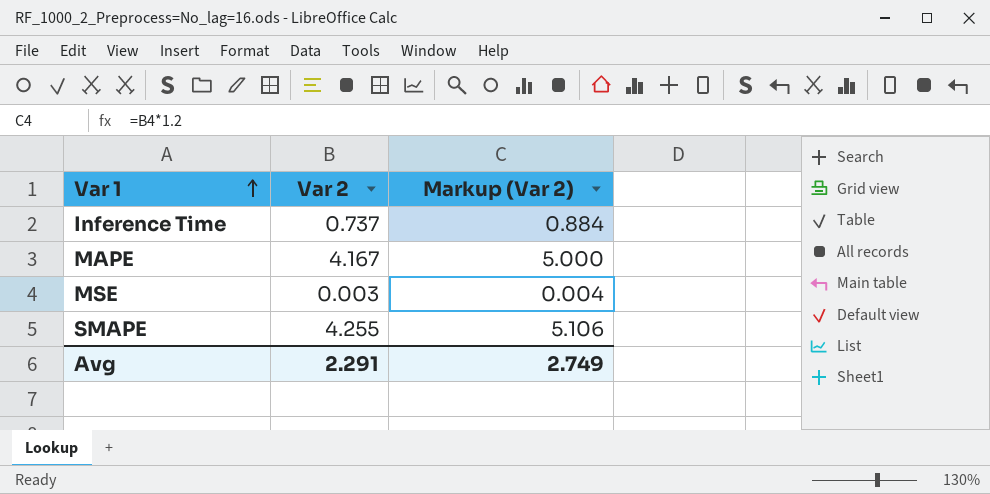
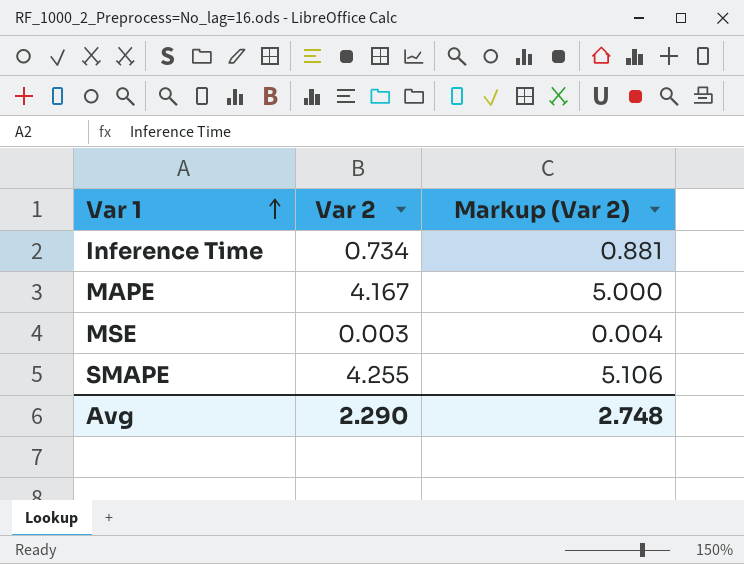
Inference Time | Var 2: 0.737 -> 0.734
Inference Time | Markup (Var 2): 0.884 -> 0.881
Avg | Var 2: 2.291 -> 2.290
Avg | Markup (Var 2): 2.749 -> 2.748

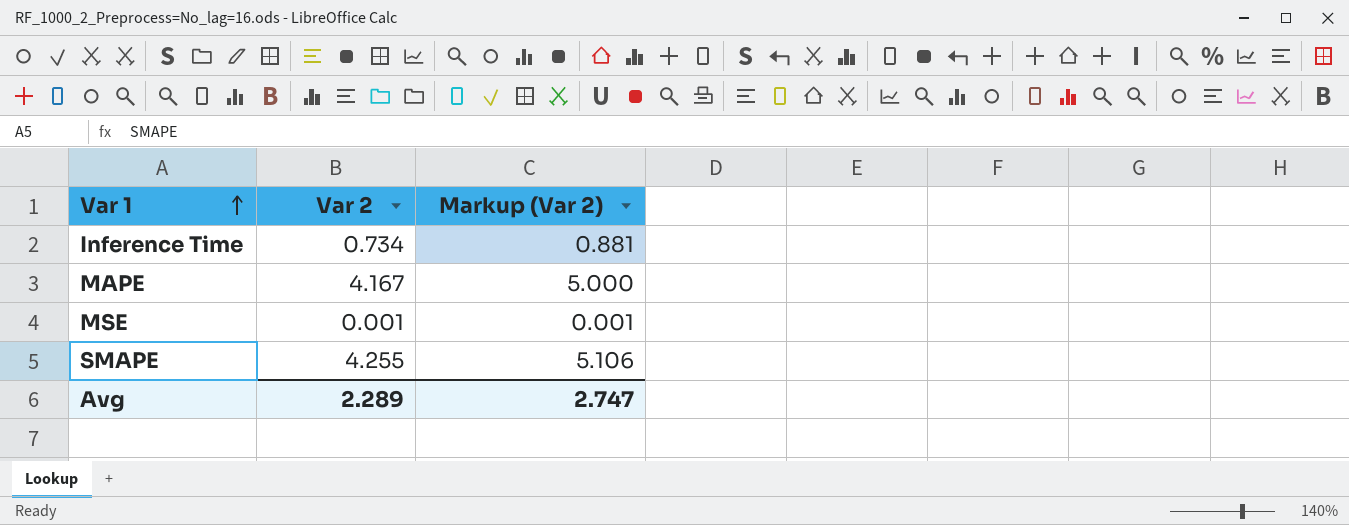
MSE | Var 2: 0.003 -> 0.001
MSE | Markup (Var 2): 0.004 -> 0.001
Avg | Var 2: 2.290 -> 2.289
Avg | Markup (Var 2): 2.748 -> 2.747

